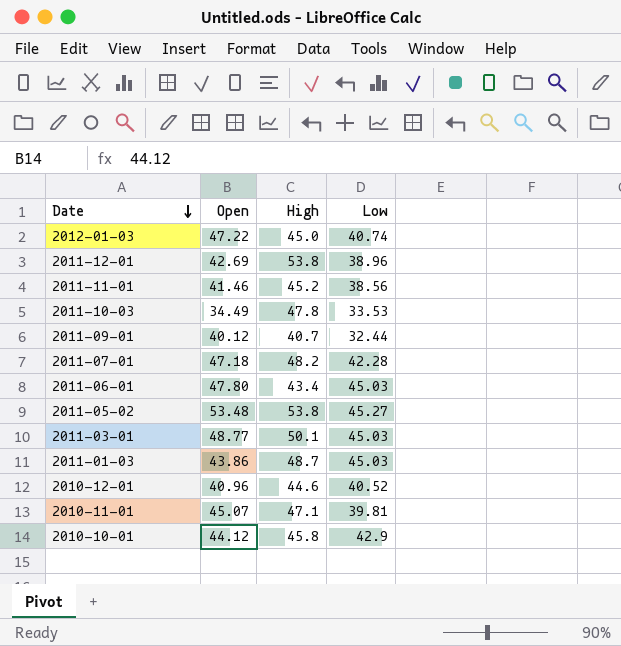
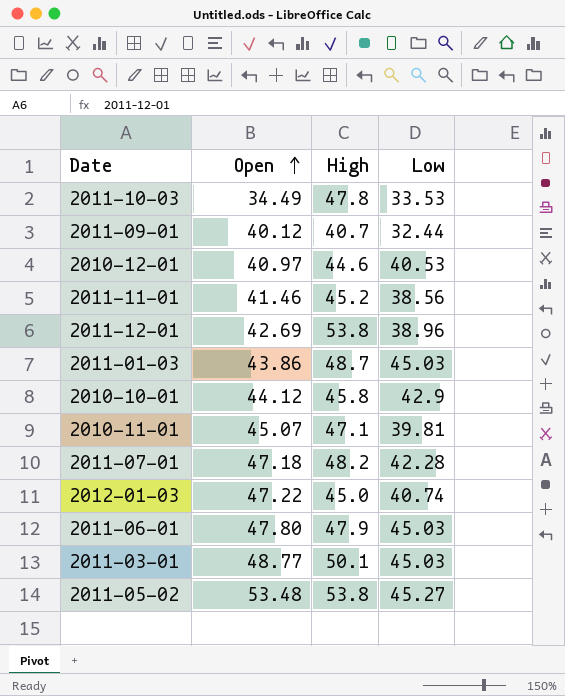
row order: Date descending -> Open ascending
2010-12-01 | Open: 40.96 -> 40.97
2010-12-01 | Low: 40.52 -> 40.53
2011-06-01 | High: 43.4 -> 47.9

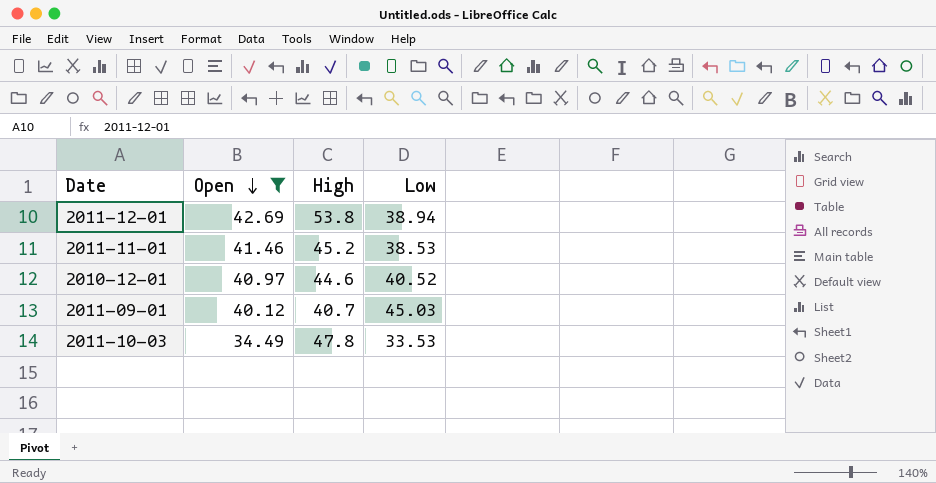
filter: none -> Open <= 42.69
row order: Open ascending -> Open descending
2011-12-01 | Low: 38.96 -> 38.94
2011-11-01 | Low: 38.56 -> 38.53
2010-12-01 | Low: 40.53 -> 40.52
2011-09-01 | Low: 32.44 -> 45.03

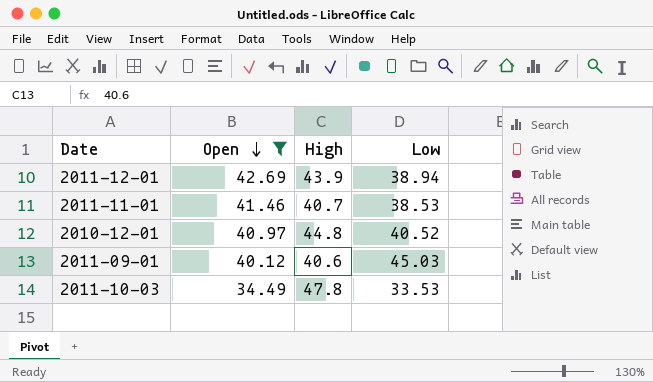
2011-12-01 | High: 53.8 -> 43.9
2011-11-01 | High: 45.2 -> 40.7
2010-12-01 | High: 44.6 -> 44.8
2011-09-01 | High: 40.7 -> 40.6

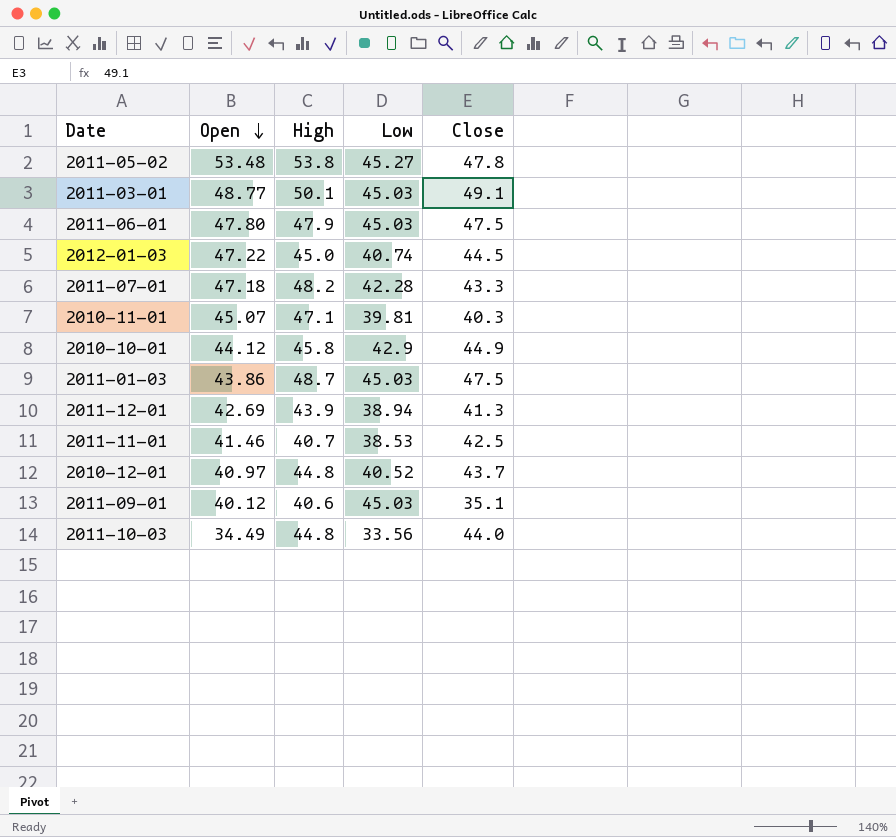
filter: Open <= 42.69 -> none
column Close | position: none -> 5
2011-10-03 | High: 47.8 -> 44.8
2011-10-03 | Low: 33.53 -> 33.56

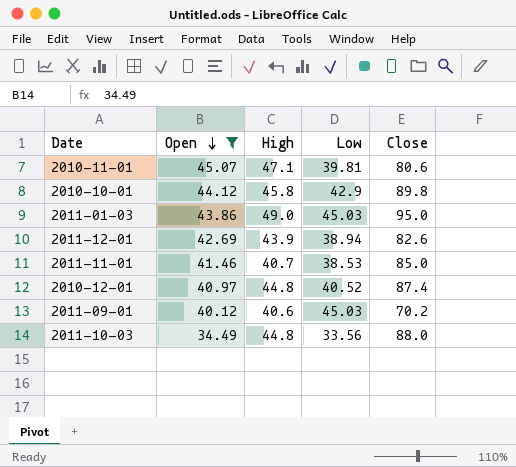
filter: none -> Open <= 45.07
2010-11-01 | Close: 40.3 -> 80.6
2010-10-01 | Close: 44.9 -> 89.8
2011-01-03 | High: 48.7 -> 49.0
2011-01-03 | Close: 47.5 -> 95.0
2011-12-01 | Close: 41.3 -> 82.6
2011-11-01 | Close: 42.5 -> 85.0
2010-12-01 | Close: 43.7 -> 87.4
2011-09-01 | Close: 35.1 -> 70.2
2011-10-03 | Close: 44.0 -> 88.0

